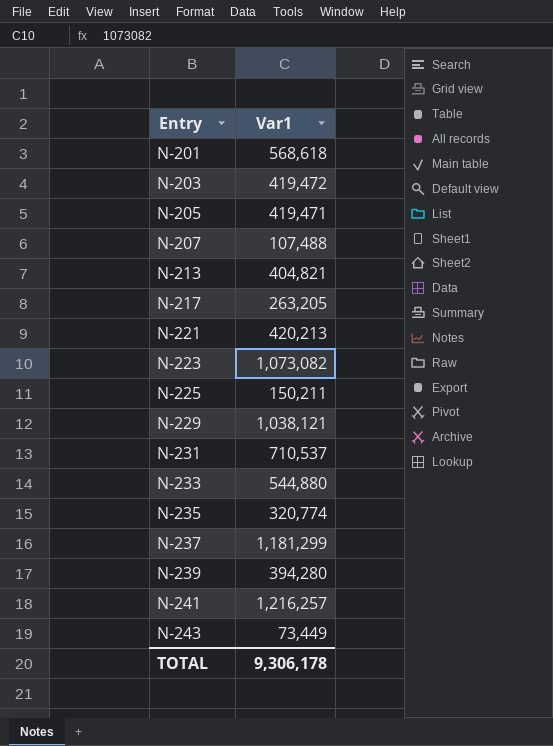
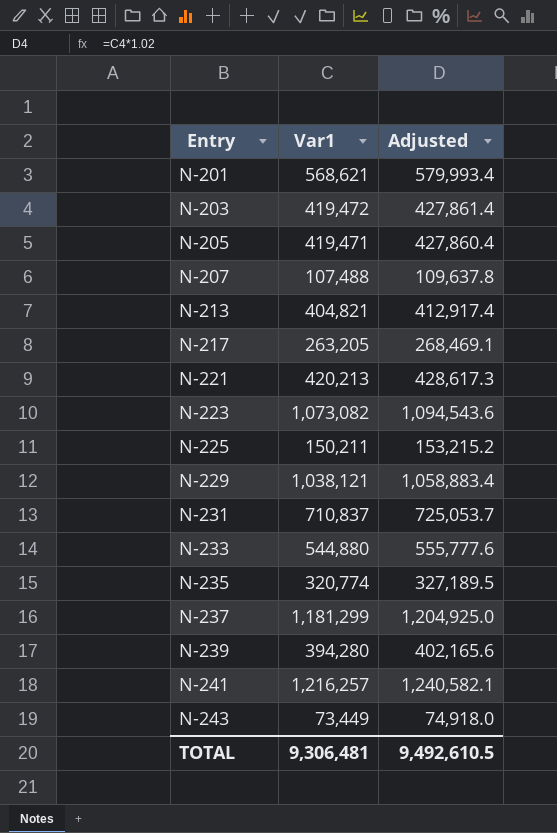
column Adjusted | formula: none -> [Var1] * 1.02
N-201 | Var1: 568,618 -> 568,621
N-231 | Var1: 710,537 -> 710,837
TOTAL | Var1: 9,306,178 -> 9,306,481

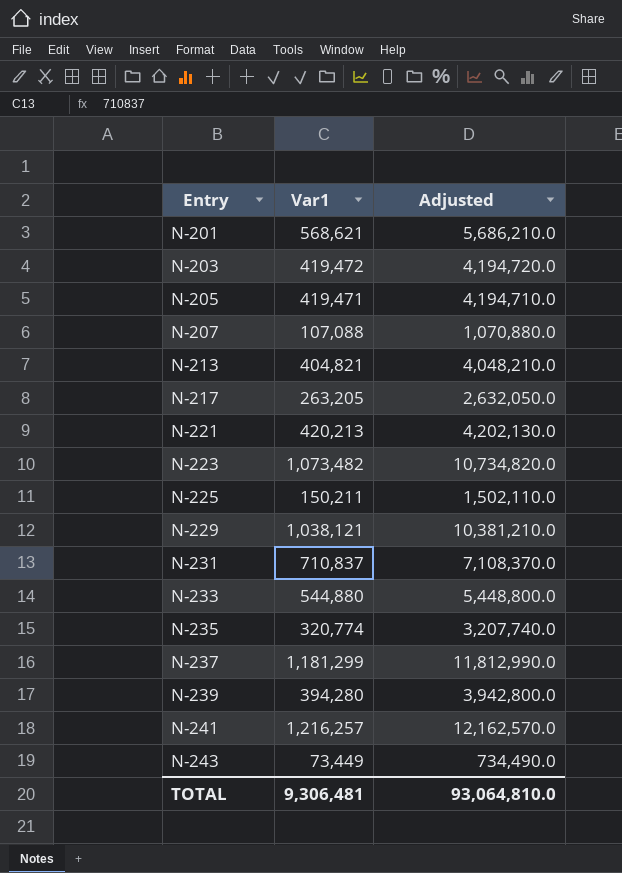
column Adjusted | formula: [Var1] * 1.02 -> [Var1] * 10
N-207 | Var1: 107,488 -> 107,088
N-223 | Var1: 1,073,082 -> 1,073,482
TOTAL | Adjusted: 9,492,610.5 -> 93,064,810.0

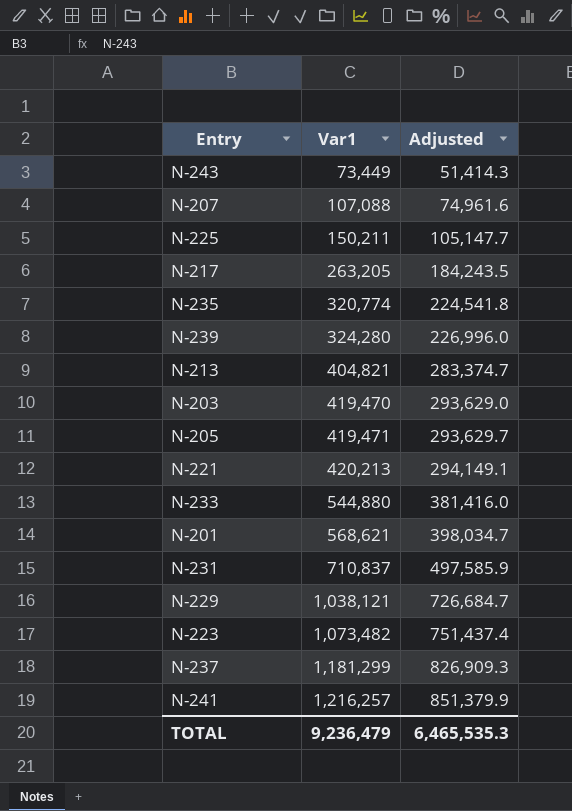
row order: Entry ascending -> Var1 ascending
column Adjusted | formula: [Var1] * 10 -> [Var1] * 0.7
N-239 | Var1: 394,280 -> 324,280
N-203 | Var1: 419,472 -> 419,470
TOTAL | Var1: 9,306,481 -> 9,236,479
TOTAL | Adjusted: 93,064,810.0 -> 6,465,535.3

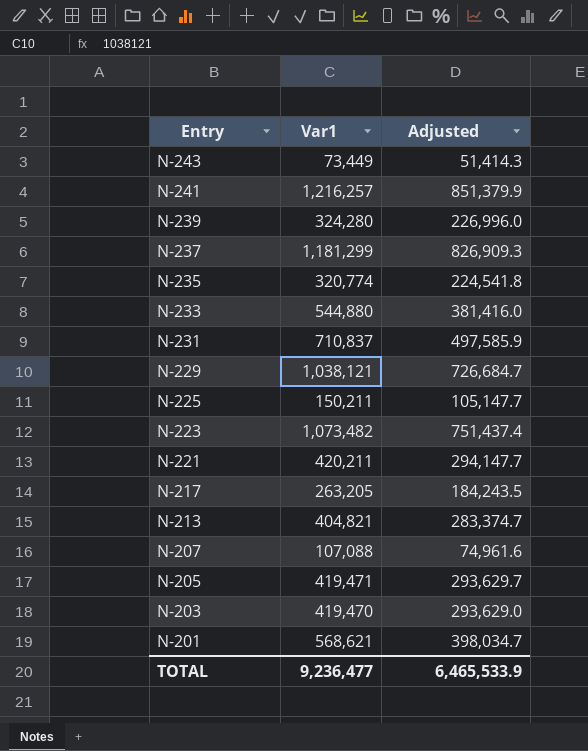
row order: Var1 ascending -> Entry descending
N-221 | Var1: 420,213 -> 420,211
N-221 | Adjusted: 294,149.1 -> 294,147.7
TOTAL | Var1: 9,236,479 -> 9,236,477
TOTAL | Adjusted: 6,465,535.3 -> 6,465,533.9

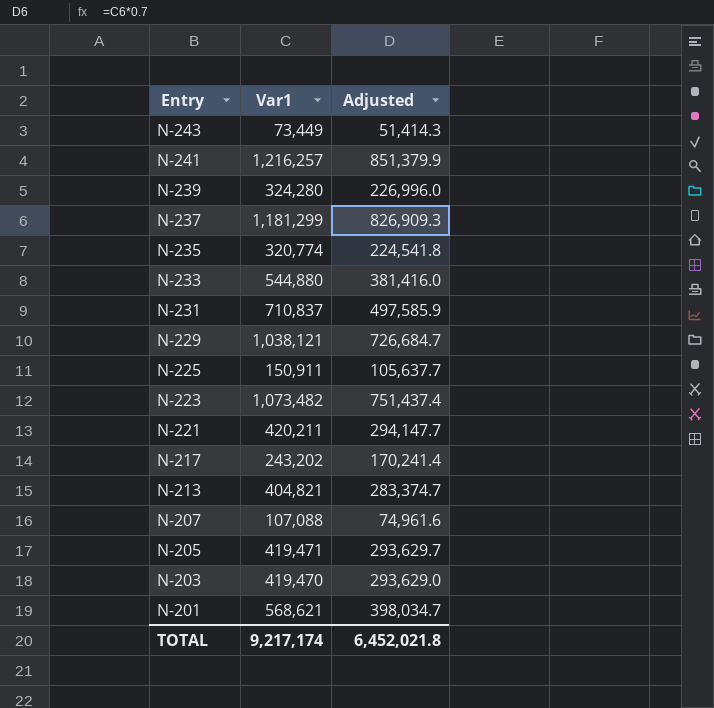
N-225 | Var1: 150,211 -> 150,911
N-225 | Adjusted: 105,147.7 -> 105,637.7
N-217 | Var1: 263,205 -> 243,202
N-217 | Adjusted: 184,243.5 -> 170,241.4
TOTAL | Var1: 9,236,477 -> 9,217,174
TOTAL | Adjusted: 6,465,533.9 -> 6,452,021.8

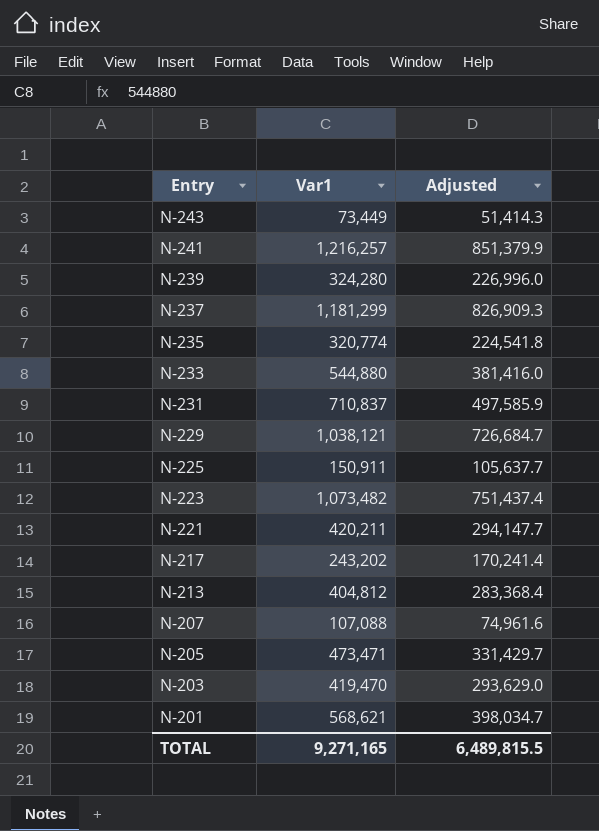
N-213 | Var1: 404,821 -> 404,812
N-213 | Adjusted: 283,374.7 -> 283,368.4
N-205 | Var1: 419,471 -> 473,471
N-205 | Adjusted: 293,629.7 -> 331,429.7
TOTAL | Var1: 9,217,174 -> 9,271,165
TOTAL | Adjusted: 6,452,021.8 -> 6,489,815.5

